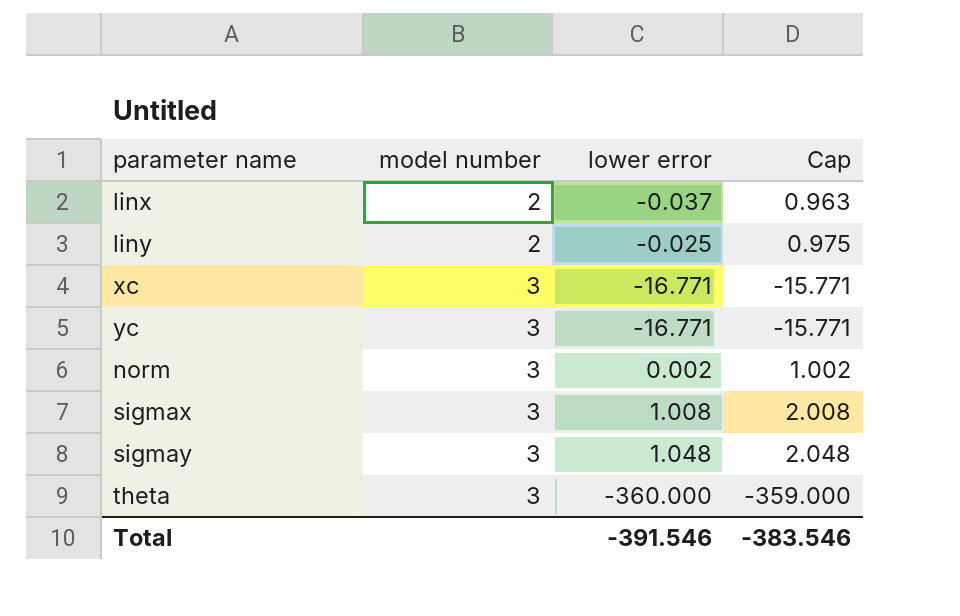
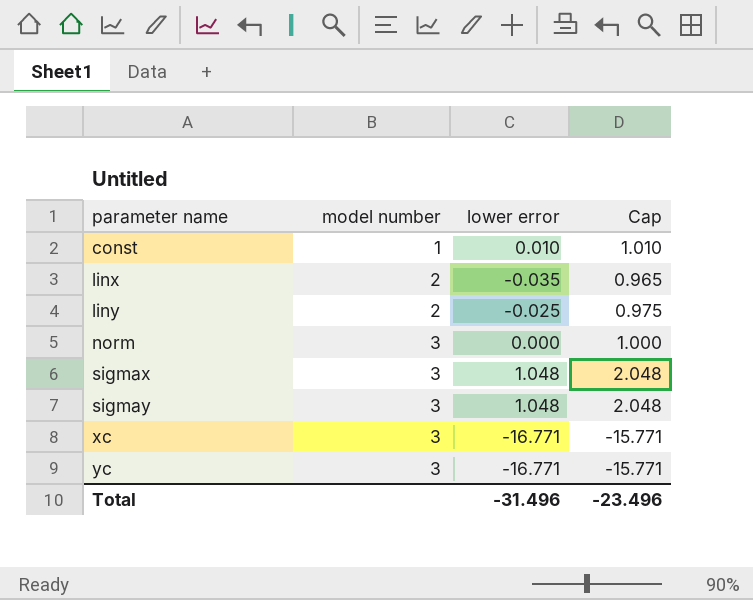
row order: model number ascending -> parameter name ascending
row theta: 3 | -360.000 | -359.000 -> none
row const: none -> 1 | 0.010 | 1.010
linx | lower error: -0.037 -> -0.035
linx | Cap: 0.963 -> 0.965
norm | lower error: 0.002 -> 0.000
norm | Cap: 1.002 -> 1.000
sigmax | lower error: 1.008 -> 1.048
sigmax | Cap: 2.008 -> 2.048
Total | lower error: -391.546 -> -31.496
Total | Cap: -383.546 -> -23.496

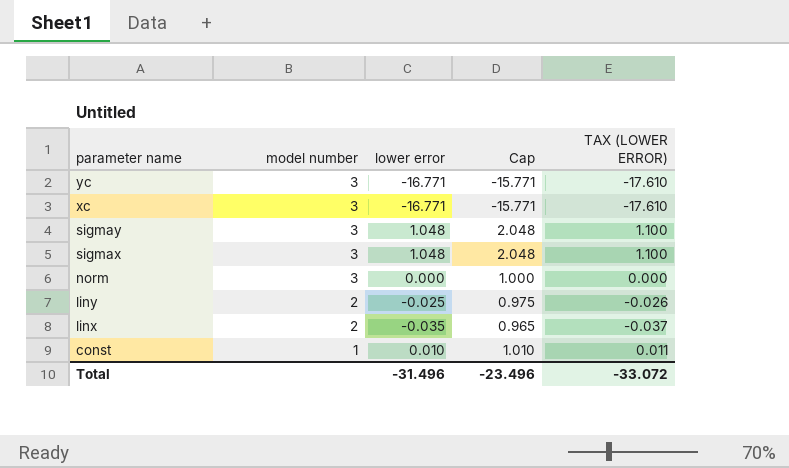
row order: parameter name ascending -> parameter name descending
column TAX (LOWER ERROR) | formula: none -> [lower error] * 1.05

